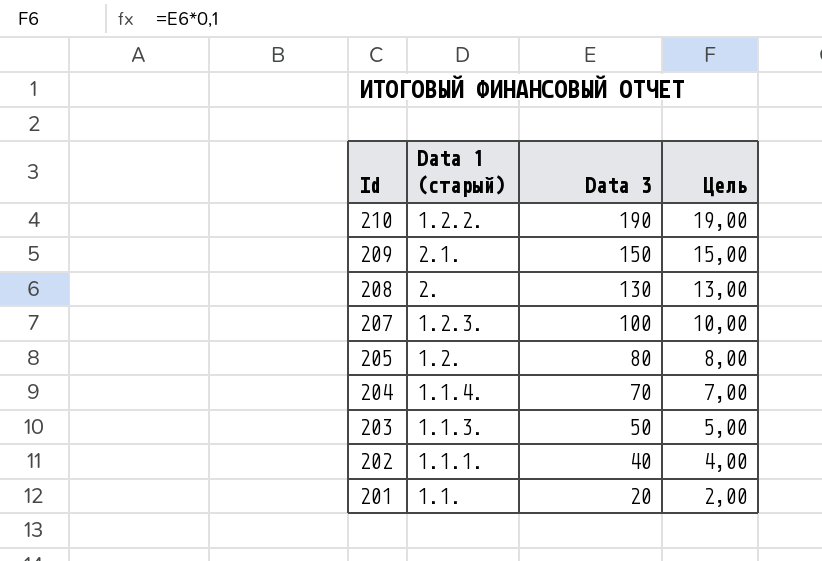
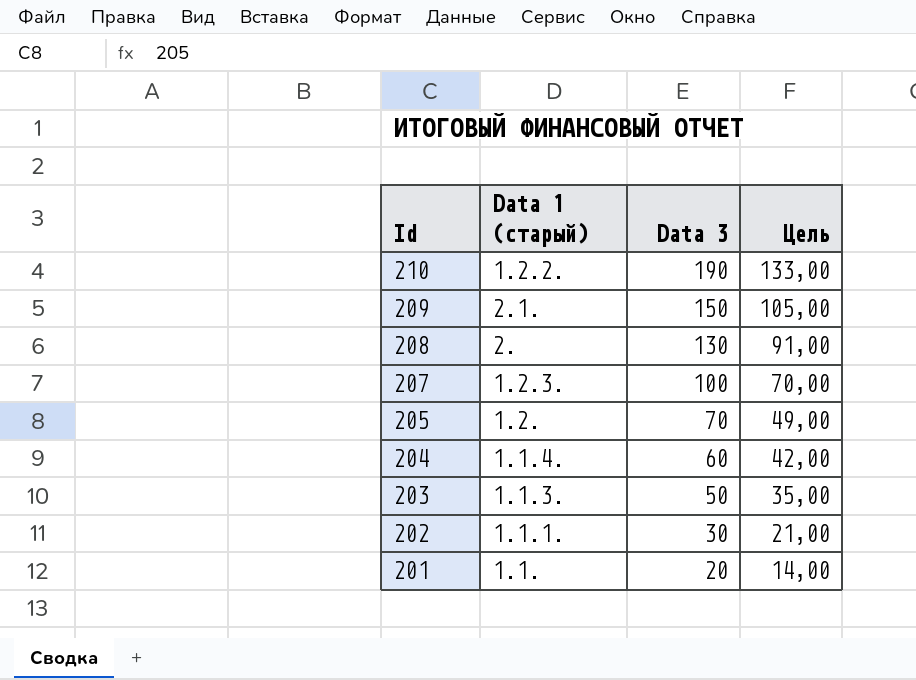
column Цель | formula: [Data 3] * 0,1 -> [Data 3] * 0,7
205 | Data 3: 80 -> 70
204 | Data 3: 70 -> 60
202 | Data 3: 40 -> 30

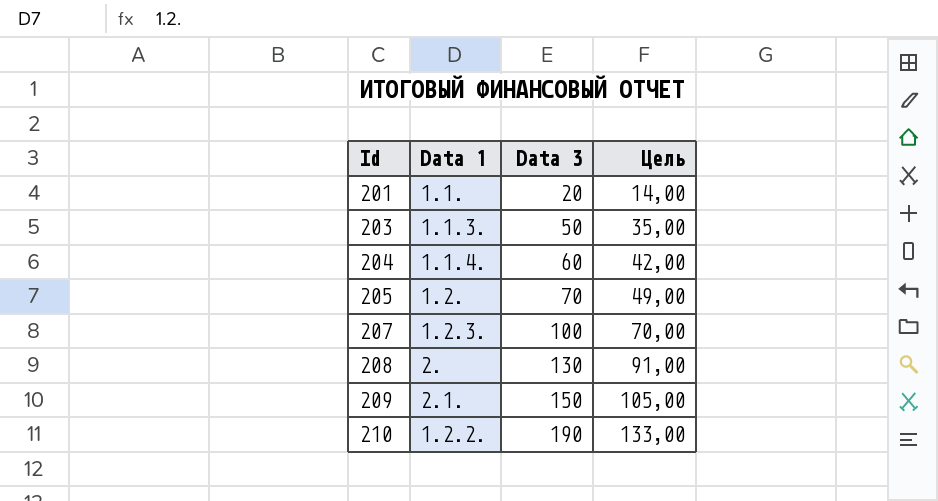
row order: Id descending -> Id ascending
column name: Data 1 (старый) -> Data 1
row 202: 1.1.1. | 30 | 21,00 -> none

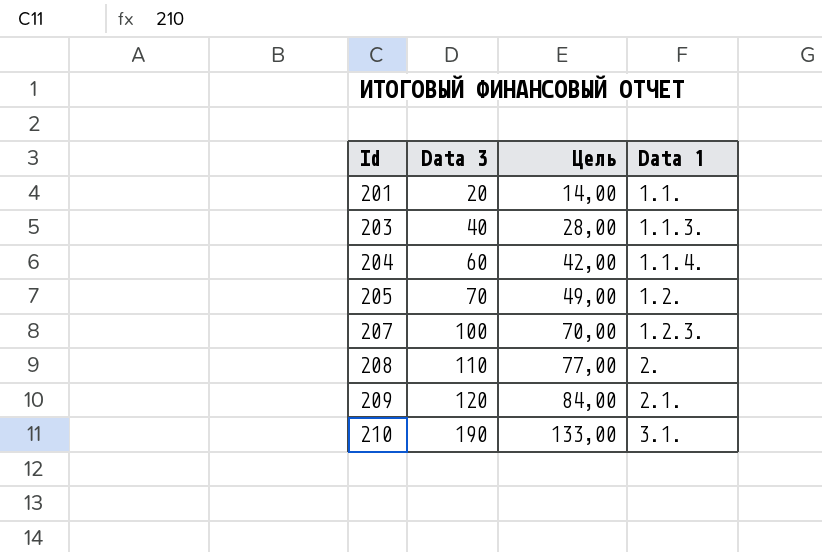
column Data 1 | position: 2 -> 4
203 | Data 3: 50 -> 40
203 | Цель: 35,00 -> 28,00
208 | Data 3: 130 -> 110
208 | Цель: 91,00 -> 77,00
209 | Data 3: 150 -> 120
209 | Цель: 105,00 -> 84,00
210 | Data 1: 1.2.2. -> 3.1.

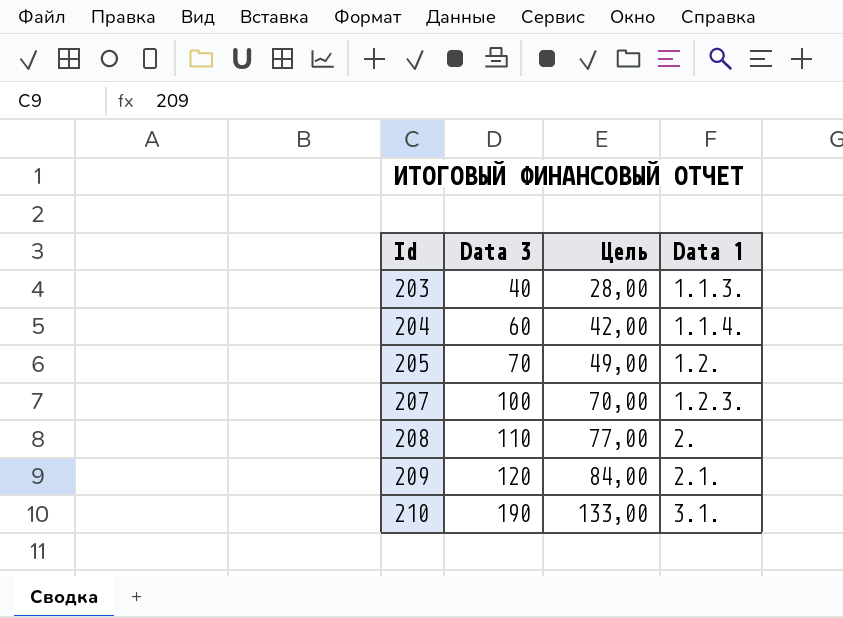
row 201: 20 | 14,00 | 1.1. -> none

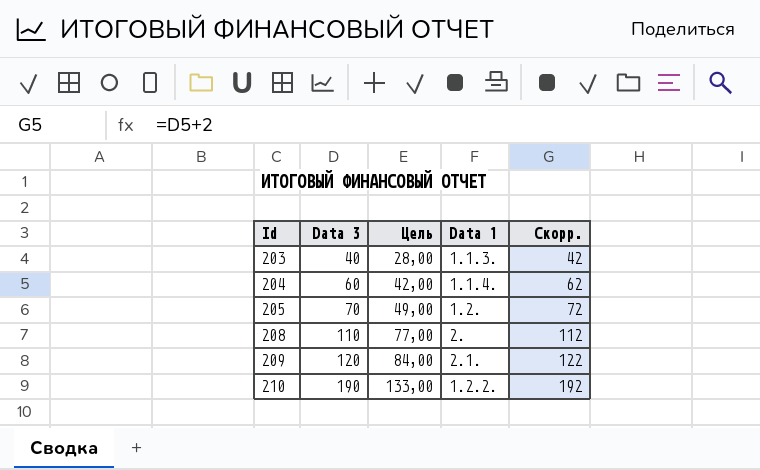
column Скорр. | formula: none -> [Data 3] + 2
row 207: 100 | 70,00 | 1.2.3. -> none
210 | Data 1: 3.1. -> 1.2.2.

